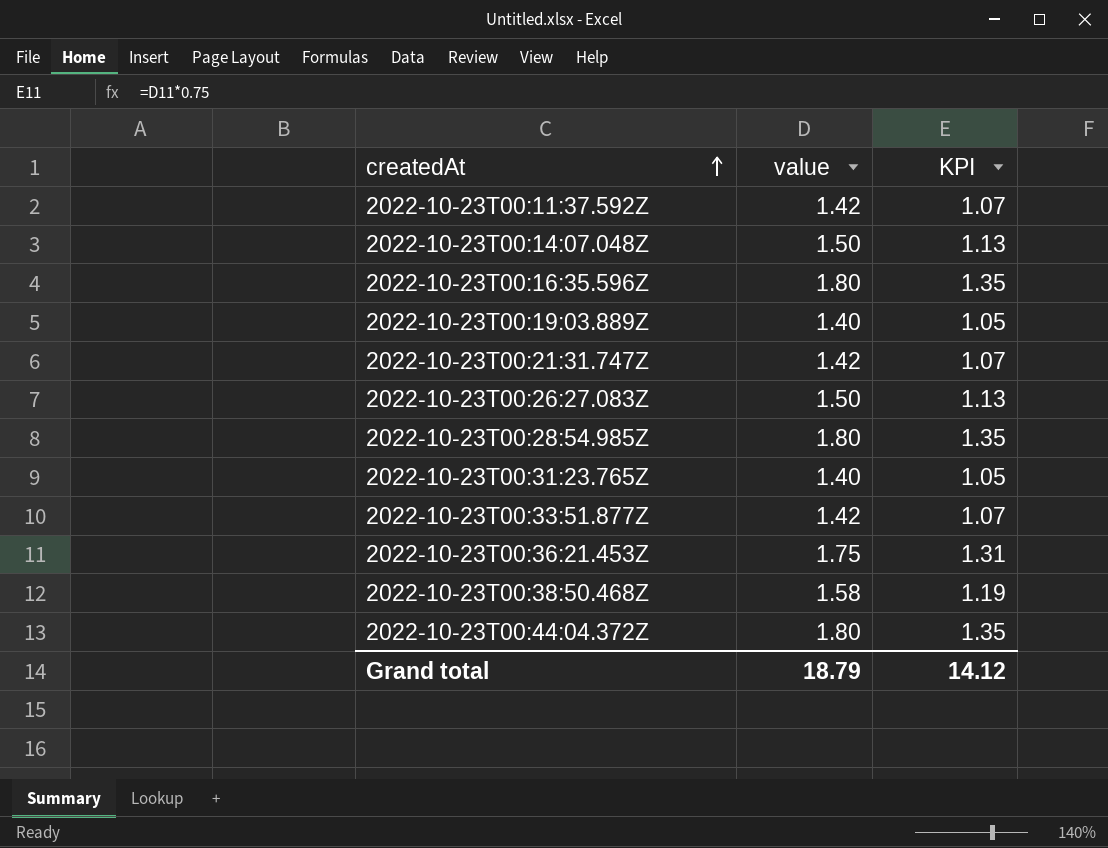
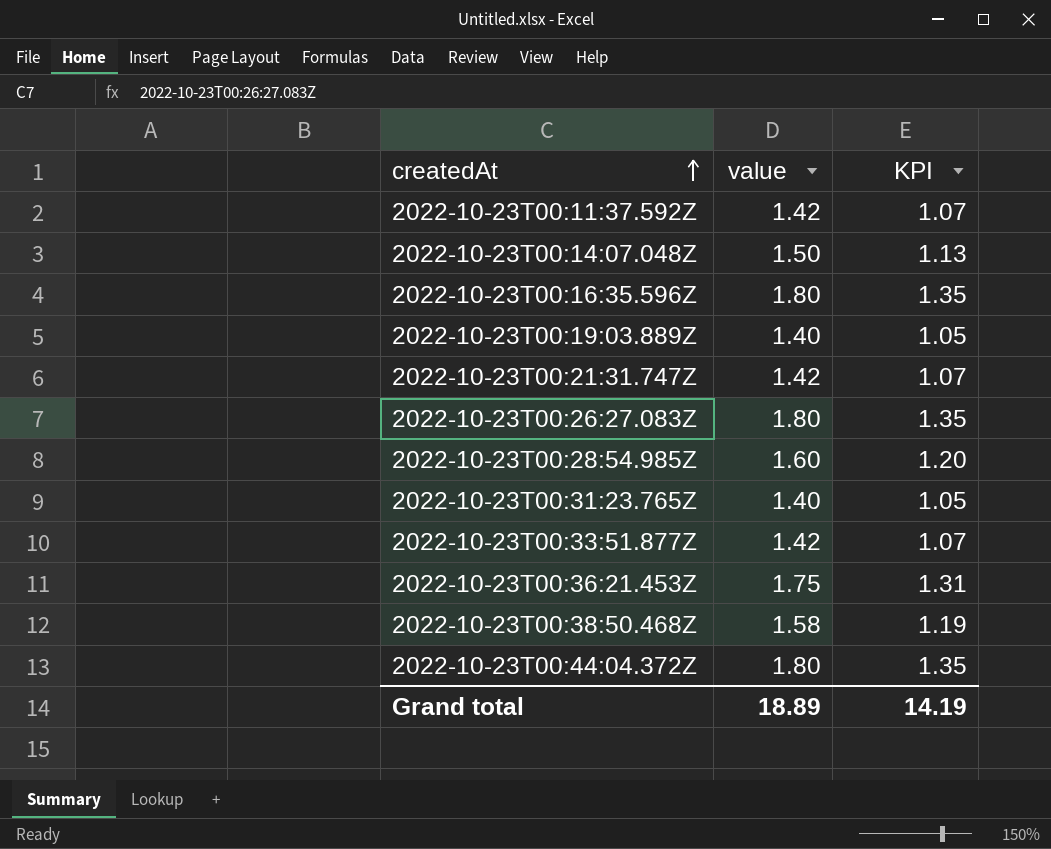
2022-10-23T00:26:27.083Z | value: 1.50 -> 1.80
2022-10-23T00:26:27.083Z | KPI: 1.13 -> 1.35
2022-10-23T00:28:54.985Z | value: 1.80 -> 1.60
2022-10-23T00:28:54.985Z | KPI: 1.35 -> 1.20
Grand total | value: 18.79 -> 18.89
Grand total | KPI: 14.12 -> 14.19

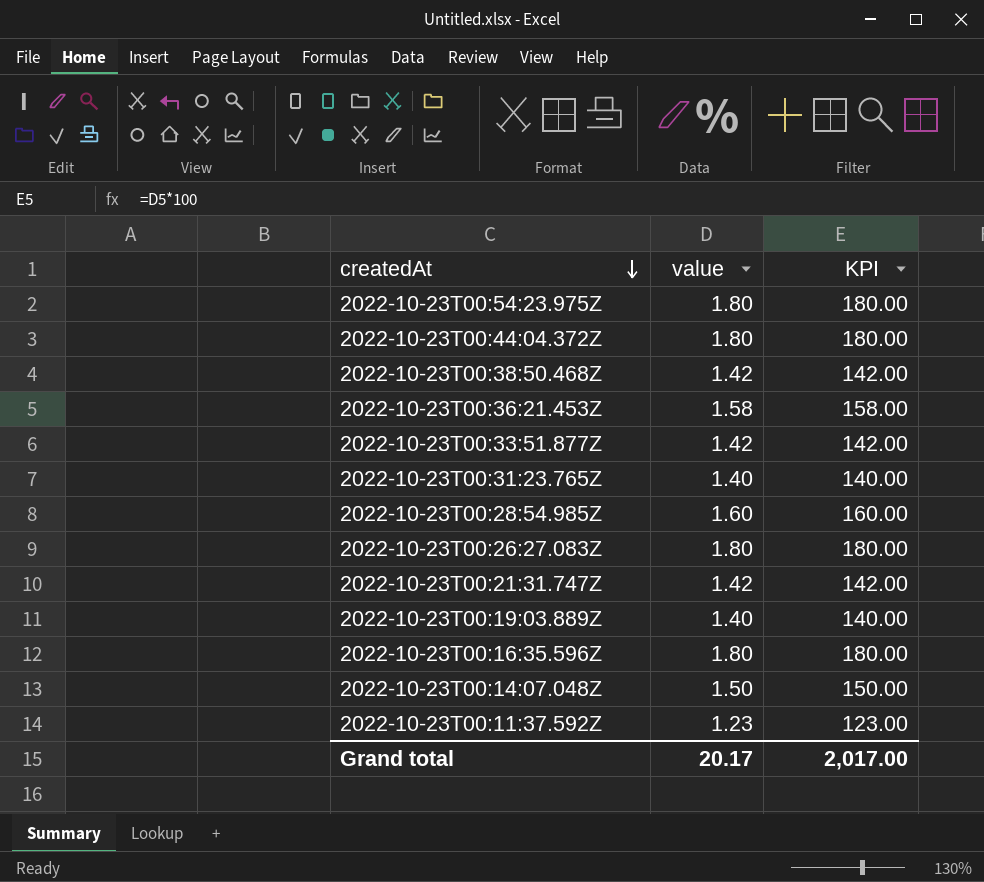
row order: createdAt ascending -> createdAt descending
column KPI | formula: [value] * 0.75 -> [value] * 100
row 2022-10-23T00:54:23.975Z: none -> 1.80 | 180.00
2022-10-23T00:38:50.468Z | value: 1.58 -> 1.42
2022-10-23T00:36:21.453Z | value: 1.75 -> 1.58
2022-10-23T00:11:37.592Z | value: 1.42 -> 1.23
Grand total | value: 18.89 -> 20.17
Grand total | KPI: 14.19 -> 2,017.00

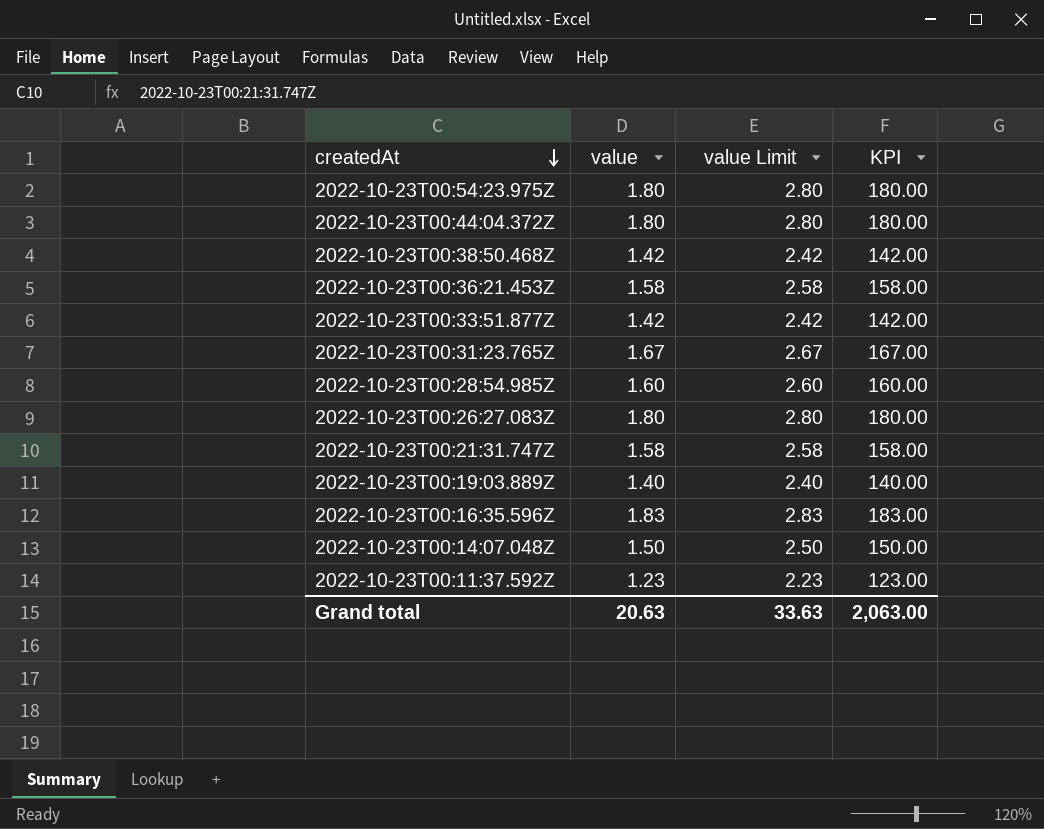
column value Limit | formula: none -> [value] + 1
2022-10-23T00:31:23.765Z | value: 1.40 -> 1.67
2022-10-23T00:31:23.765Z | KPI: 140.00 -> 167.00
2022-10-23T00:21:31.747Z | value: 1.42 -> 1.58
2022-10-23T00:21:31.747Z | KPI: 142.00 -> 158.00
2022-10-23T00:16:35.596Z | value: 1.80 -> 1.83
2022-10-23T00:16:35.596Z | KPI: 180.00 -> 183.00
Grand total | value: 20.17 -> 20.63
Grand total | KPI: 2,017.00 -> 2,063.00

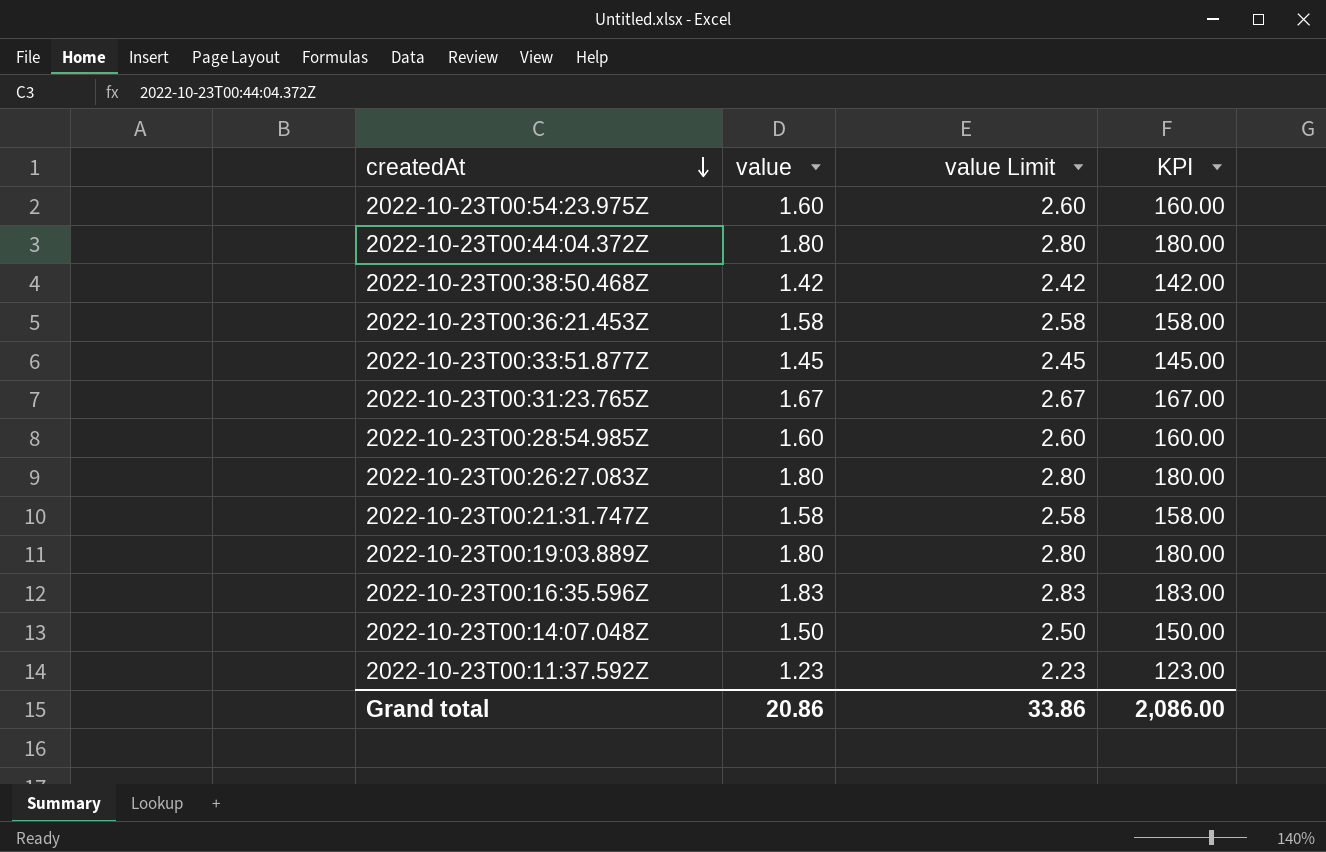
2022-10-23T00:54:23.975Z | value: 1.80 -> 1.60
2022-10-23T00:54:23.975Z | value Limit: 2.80 -> 2.60
2022-10-23T00:54:23.975Z | KPI: 180.00 -> 160.00
2022-10-23T00:33:51.877Z | value: 1.42 -> 1.45
2022-10-23T00:33:51.877Z | value Limit: 2.42 -> 2.45
2022-10-23T00:33:51.877Z | KPI: 142.00 -> 145.00
2022-10-23T00:19:03.889Z | value: 1.40 -> 1.80
2022-10-23T00:19:03.889Z | value Limit: 2.40 -> 2.80
2022-10-23T00:19:03.889Z | KPI: 140.00 -> 180.00
Grand total | value: 20.63 -> 20.86
Grand total | value Limit: 33.63 -> 33.86
Grand total | KPI: 2,063.00 -> 2,086.00

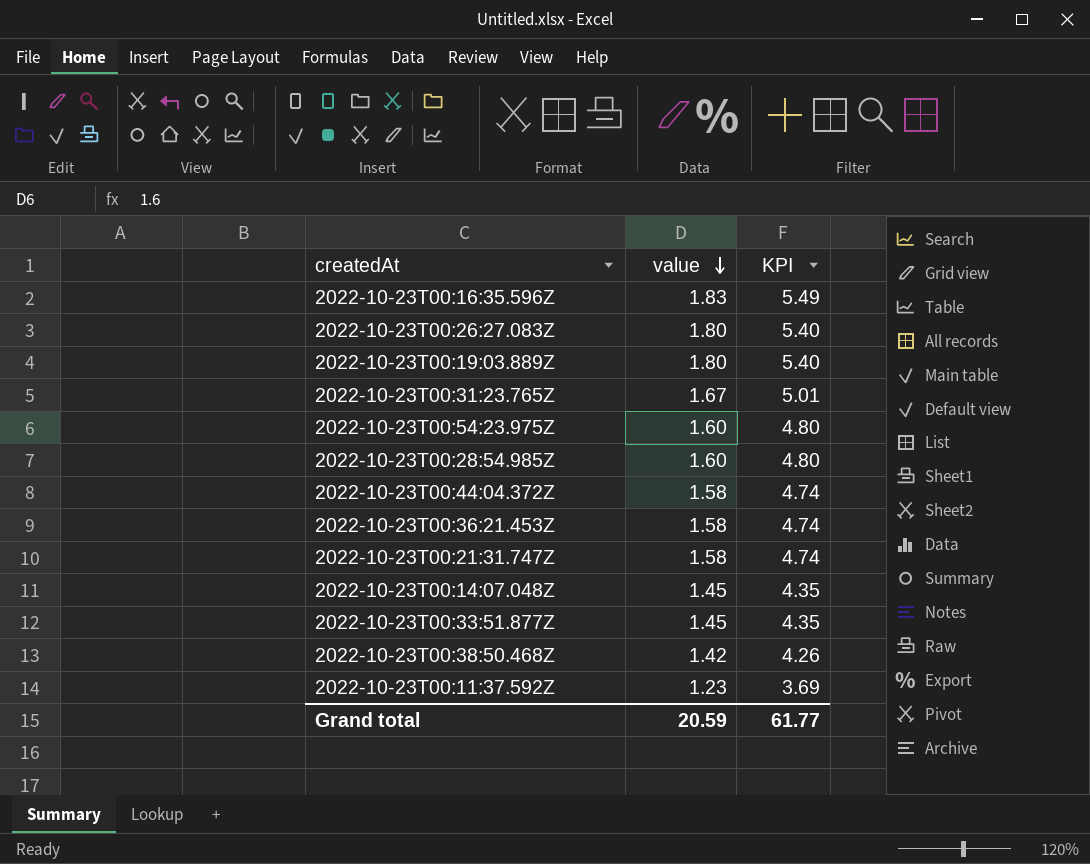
row order: createdAt descending -> value descending
column value Limit | formula: [value] + 1 -> none
column KPI | formula: [value] * 100 -> [value] * 3
2022-10-23T00:44:04.372Z | value: 1.80 -> 1.58
2022-10-23T00:14:07.048Z | value: 1.50 -> 1.45
Grand total | value: 20.86 -> 20.59
Grand total | KPI: 2,086.00 -> 61.77

